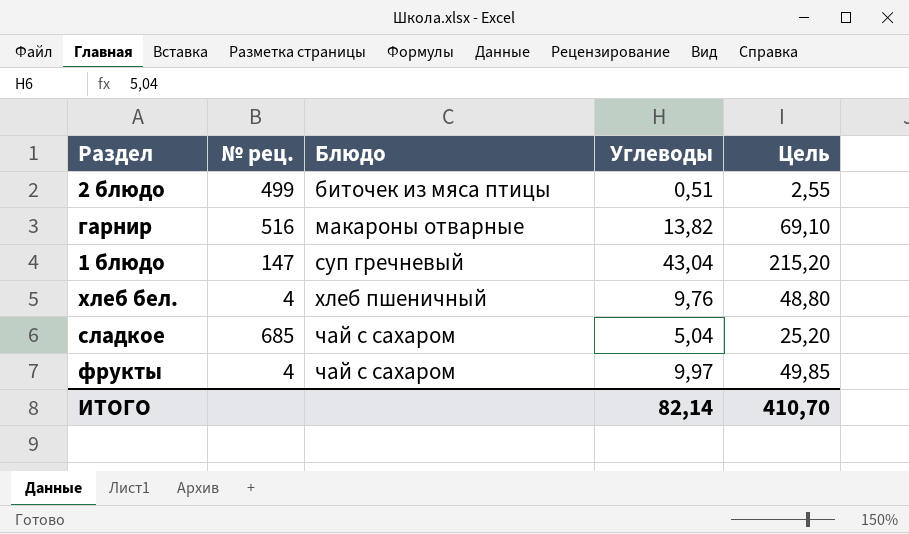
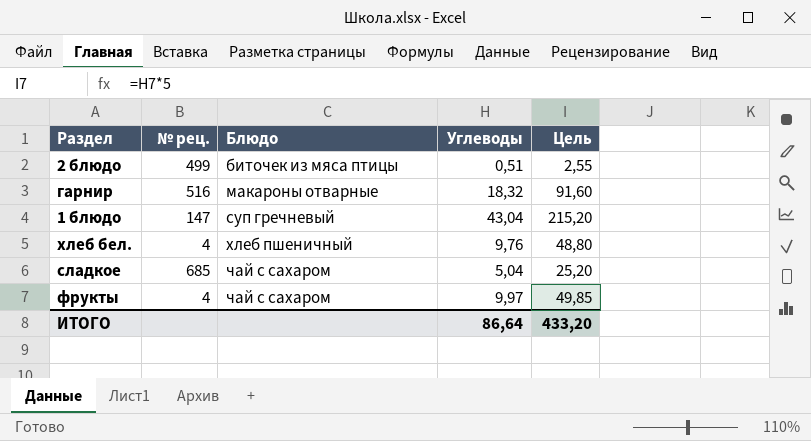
гарнир | Углеводы: 13,82 -> 18,32
гарнир | Цель: 69,10 -> 91,60
ИТОГО | Углеводы: 82,14 -> 86,64
ИТОГО | Цель: 410,70 -> 433,20

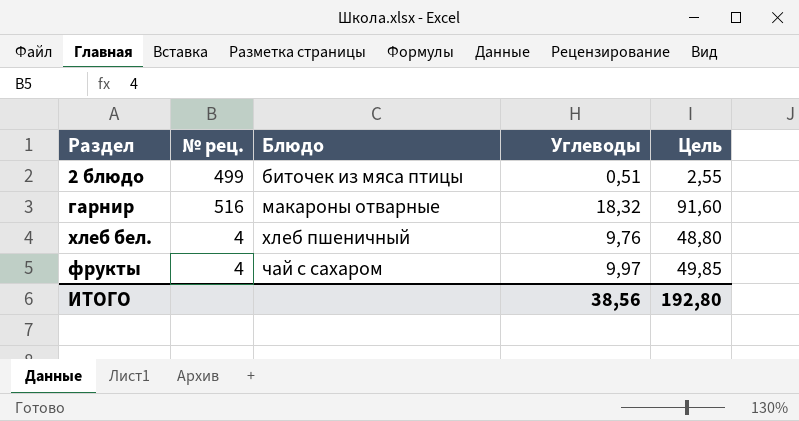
row 1 блюдо: 147 | суп гречневый | 43,04 | 215,20 -> none
row сладкое: 685 | чай с сахаром | 5,04 | 25,20 -> none
ИТОГО | Углеводы: 86,64 -> 38,56
ИТОГО | Цель: 433,20 -> 192,80

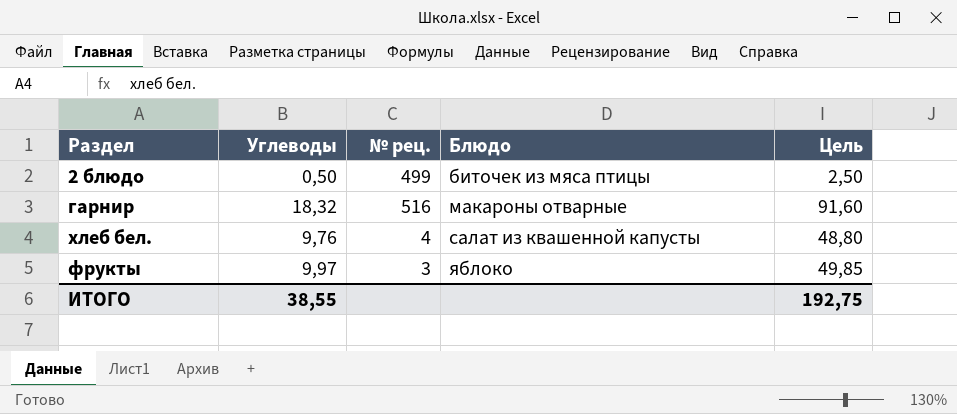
column Углеводы | position: 4 -> 2
2 блюдо | Углеводы: 0,51 -> 0,50
2 блюдо | Цель: 2,55 -> 2,50
хлеб бел. | Блюдо: хлеб пшеничный -> салат из квашенной капусты
фрукты | № рец.: 4 -> 3
фрукты | Блюдо: чай с сахаром -> яблоко
ИТОГО | Углеводы: 38,56 -> 38,55
ИТОГО | Цель: 192,80 -> 192,75

